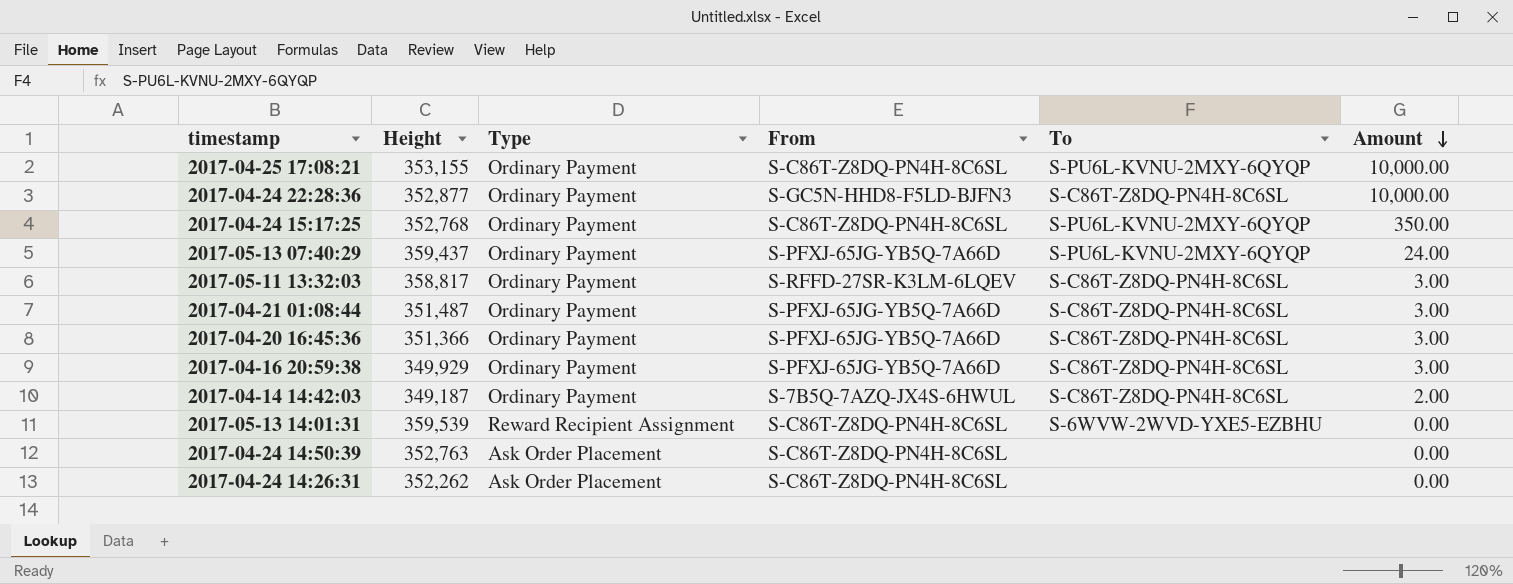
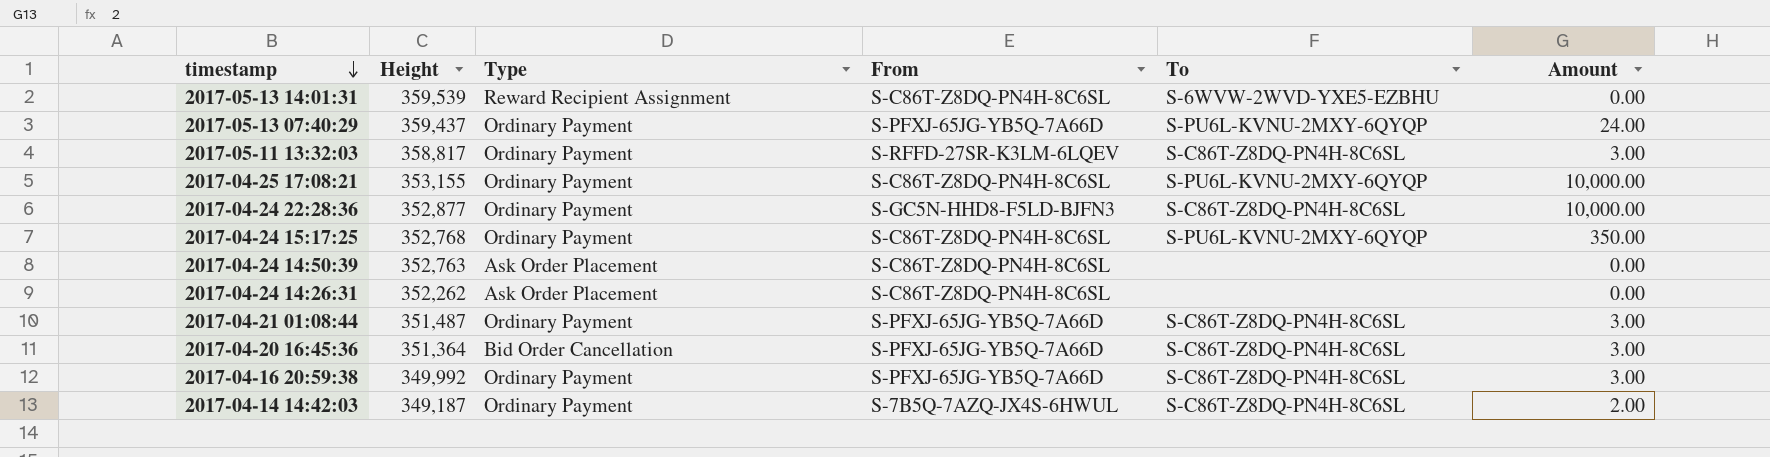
row order: Amount descending -> timestamp descending
2017-04-20 16:45:36 | Height: 351,366 -> 351,364
2017-04-20 16:45:36 | Type: Ordinary Payment -> Bid Order Cancellation
2017-04-16 20:59:38 | Height: 349,929 -> 349,992

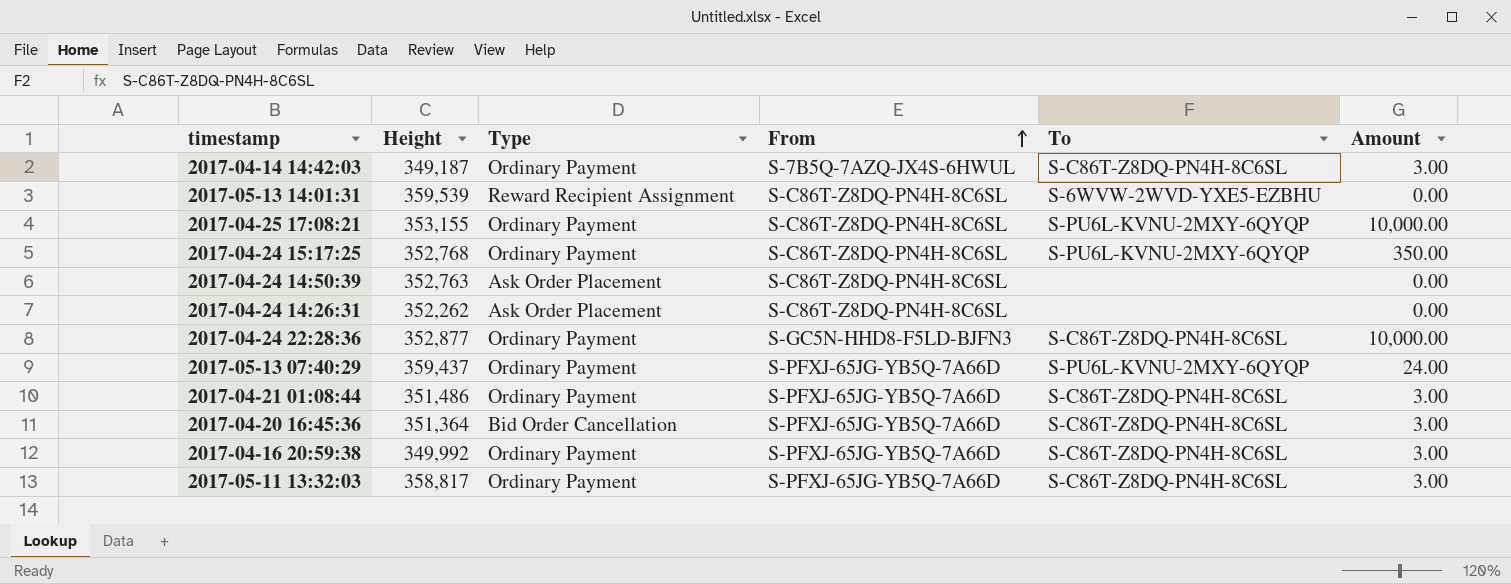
row order: timestamp descending -> From ascending
2017-04-14 14:42:03 | Amount: 2.00 -> 3.00
2017-04-21 01:08:44 | Height: 351,487 -> 351,486
2017-05-11 13:32:03 | From: S-RFFD-27SR-K3LM-6LQEV -> S-PFXJ-65JG-YB5Q-7A66D

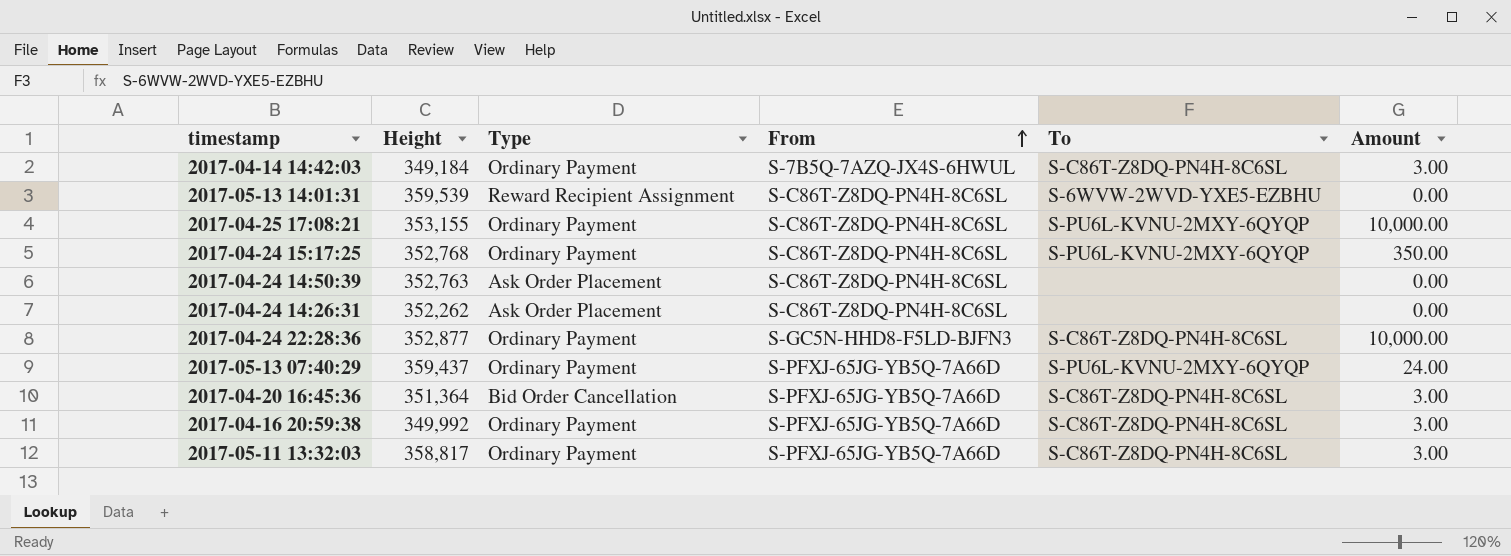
row 2017-04-21 01:08:44: 351,486 | Ordinary Payment | S-PFXJ-65JG-YB5Q-7A66D | S-C86T-Z8DQ-PN4H-8C6SL | 3.00 -> none
2017-04-14 14:42:03 | Height: 349,187 -> 349,184

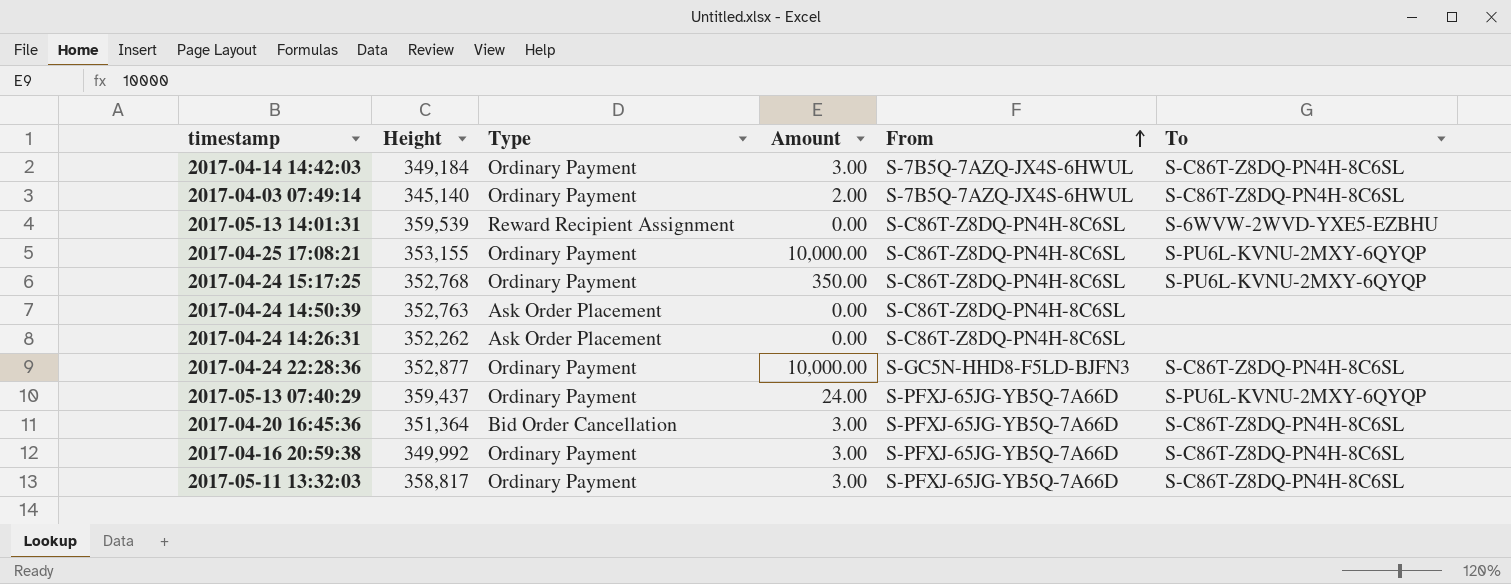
column Amount | position: 6 -> 4
row 2017-04-03 07:49:14: none -> 345,140 | Ordinary Payment | 2.00 | S-7B5Q-7AZQ-JX4S-6HWUL | S-C86T-Z8DQ-PN4H-8C6SL

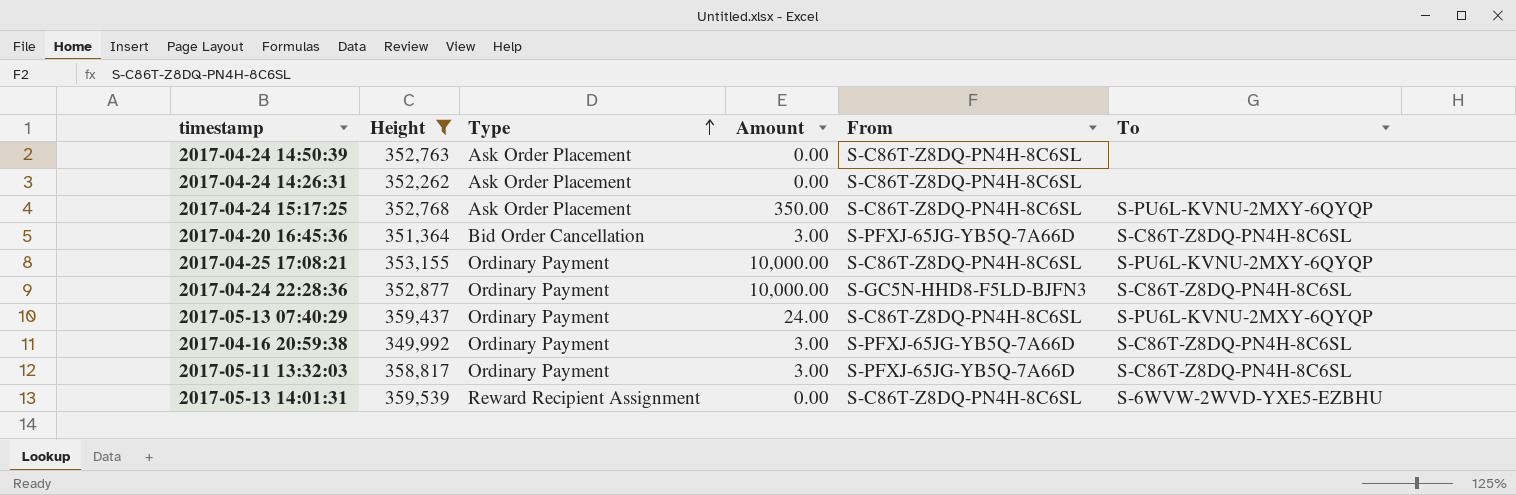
filter: none -> Height >= 349,992
row order: From ascending -> Type ascending
2017-04-24 15:17:25 | Type: Ordinary Payment -> Ask Order Placement
2017-05-13 07:40:29 | From: S-PFXJ-65JG-YB5Q-7A66D -> S-C86T-Z8DQ-PN4H-8C6SL

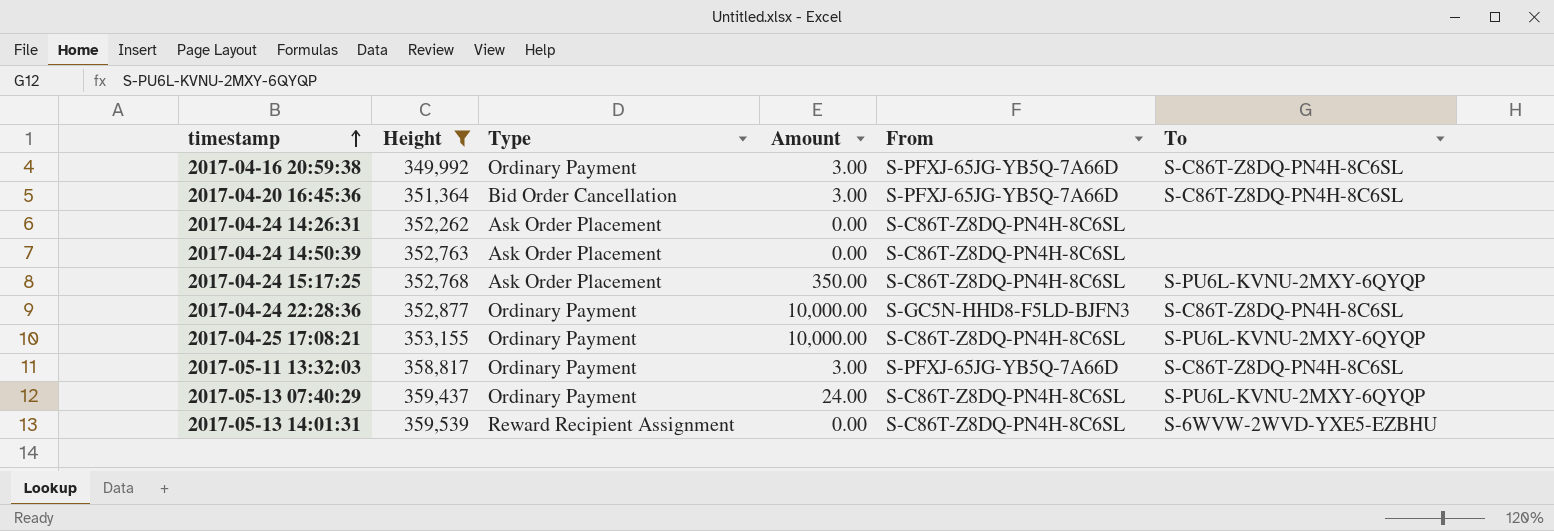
row order: Type ascending -> timestamp ascending

